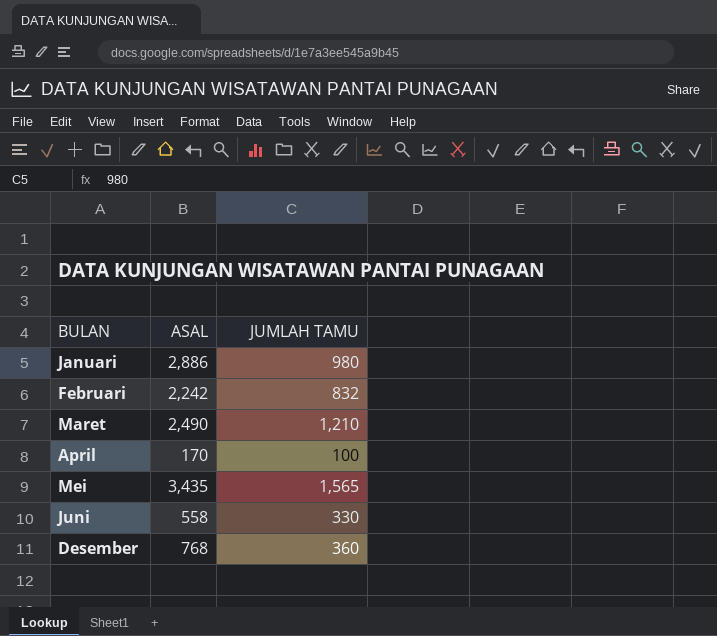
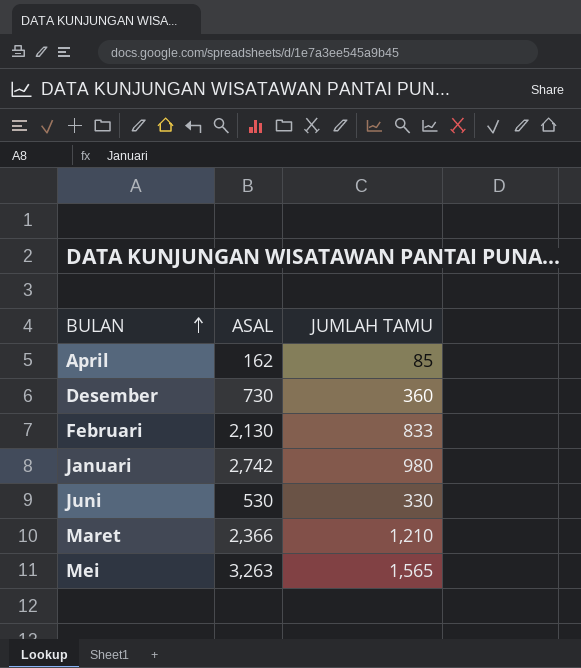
row order: none -> BULAN ascending
April | ASAL: 170 -> 162
April | JUMLAH TAMU: 100 -> 85
Desember | ASAL: 768 -> 730
Februari | ASAL: 2,242 -> 2,130
Februari | JUMLAH TAMU: 832 -> 833
Januari | ASAL: 2,886 -> 2,742
Juni | ASAL: 558 -> 530
Maret | ASAL: 2,490 -> 2,366
Mei | ASAL: 3,435 -> 3,263

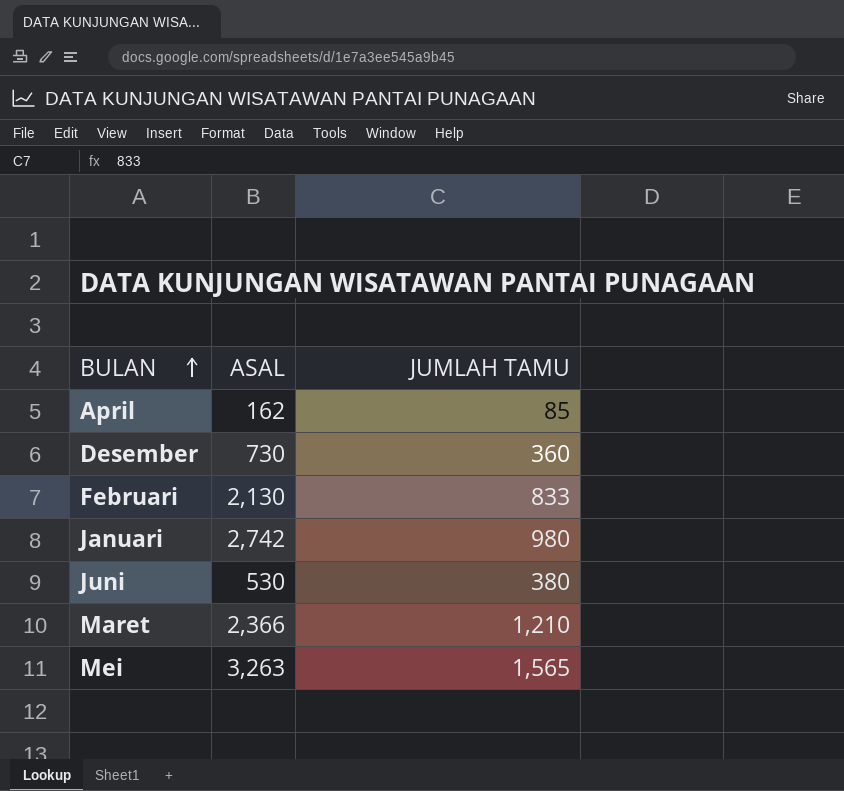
Juni | JUMLAH TAMU: 330 -> 380

